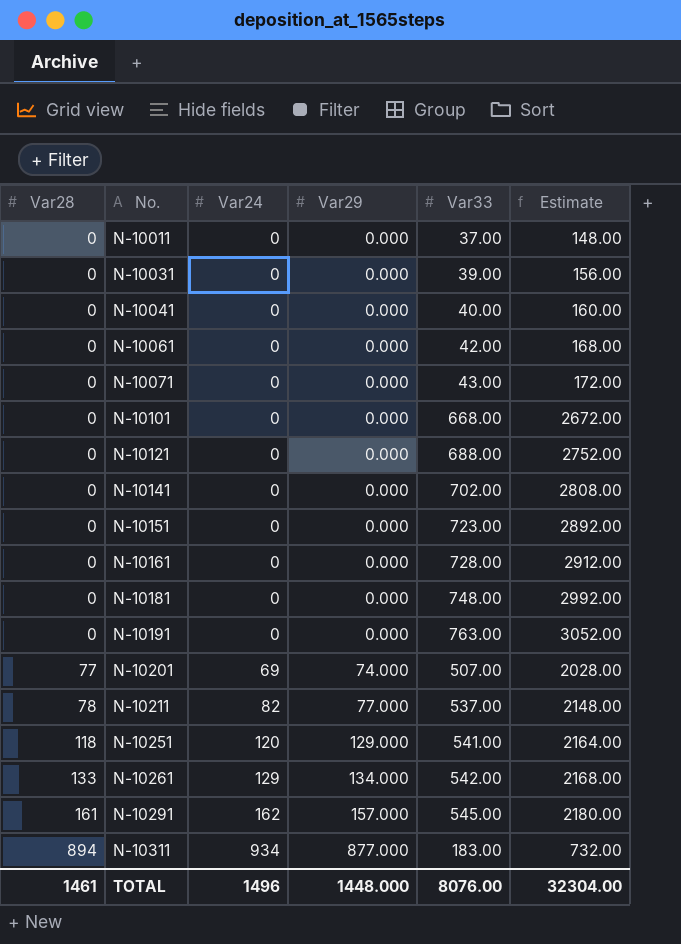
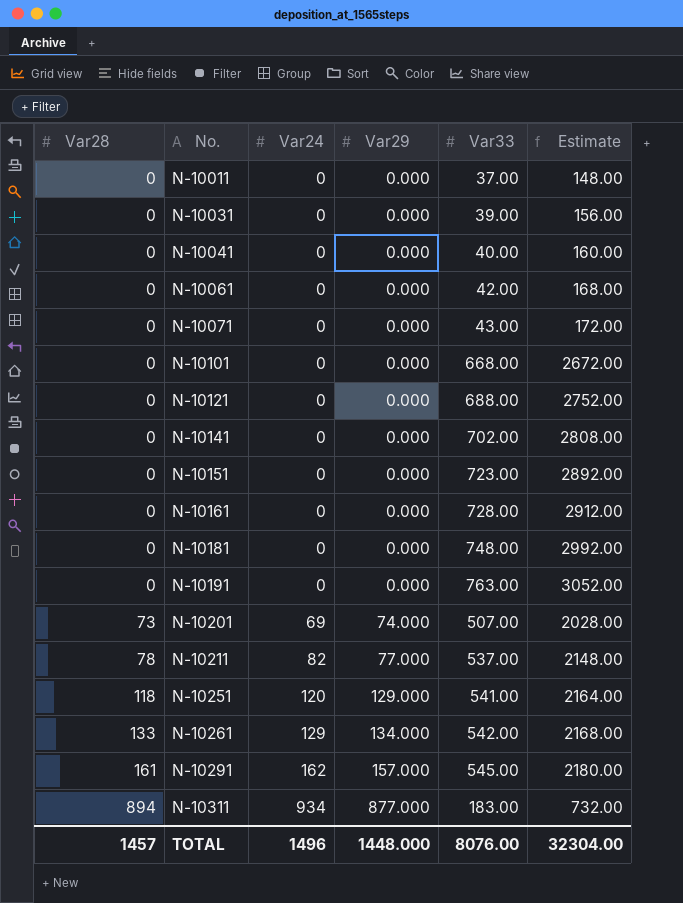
N-10201 | Var28: 77 -> 73
TOTAL | Var28: 1461 -> 1457

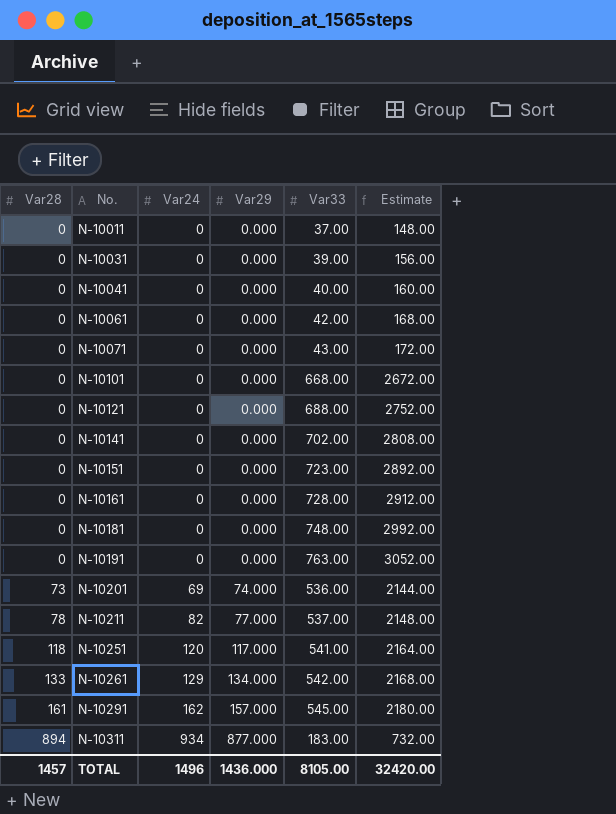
N-10201 | Var33: 507.00 -> 536.00
N-10201 | Estimate: 2028.00 -> 2144.00
N-10251 | Var29: 129.000 -> 117.000
TOTAL | Var29: 1448.000 -> 1436.000
TOTAL | Var33: 8076.00 -> 8105.00
TOTAL | Estimate: 32304.00 -> 32420.00

